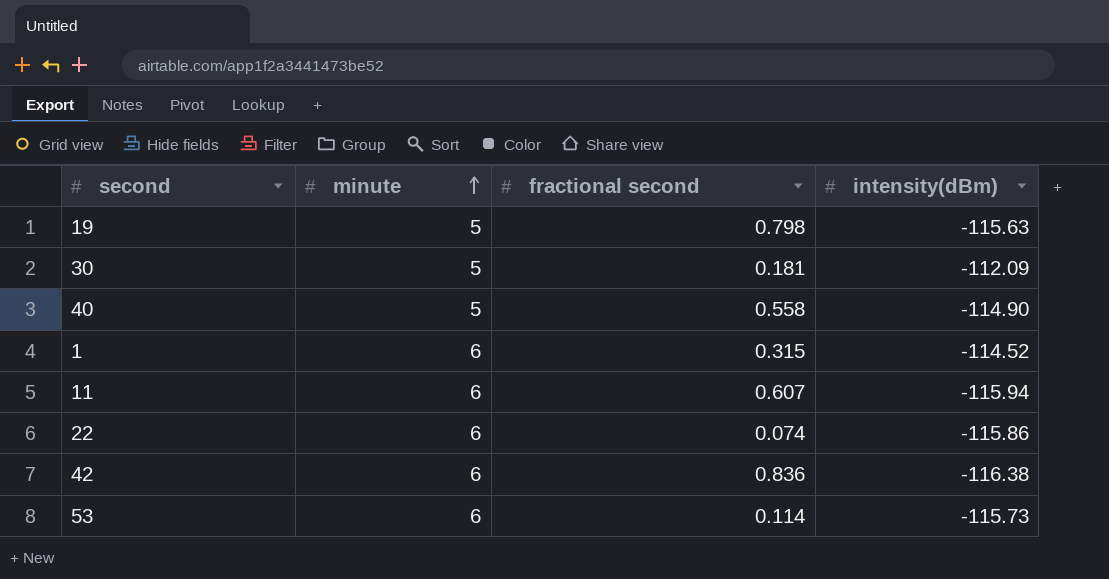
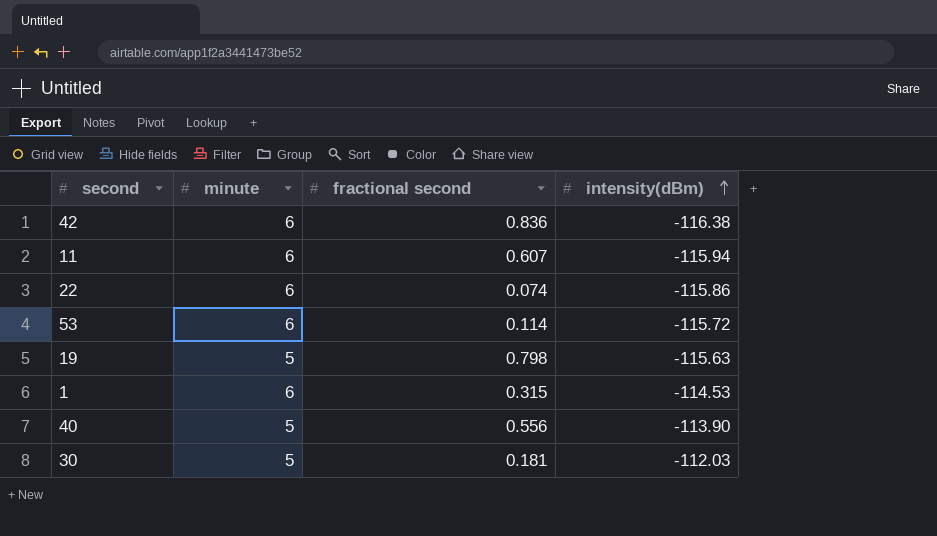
row order: minute ascending -> intensity(dBm) ascending
53 | intensity(dBm): -115.73 -> -115.72
1 | intensity(dBm): -114.52 -> -114.53
40 | fractional second: 0.558 -> 0.556
40 | intensity(dBm): -114.90 -> -113.90
30 | intensity(dBm): -112.09 -> -112.03

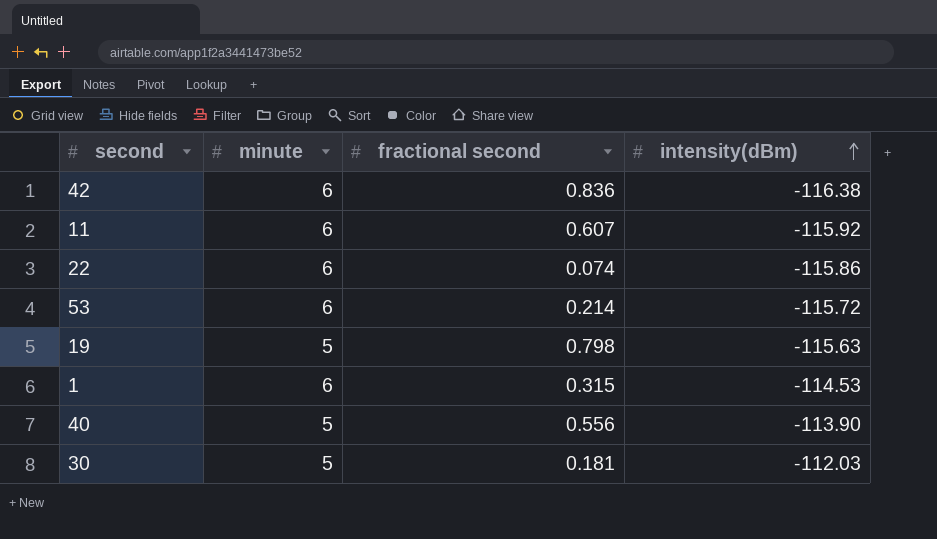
11 | intensity(dBm): -115.94 -> -115.92
53 | fractional second: 0.114 -> 0.214

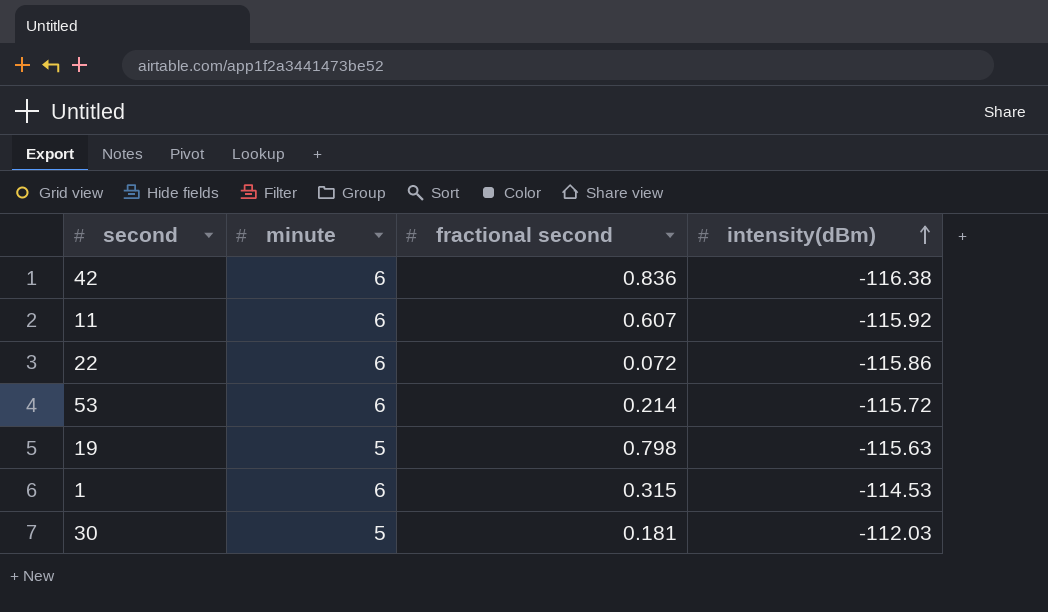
row 40: 5 | 0.556 | -113.90 -> none
22 | fractional second: 0.074 -> 0.072

